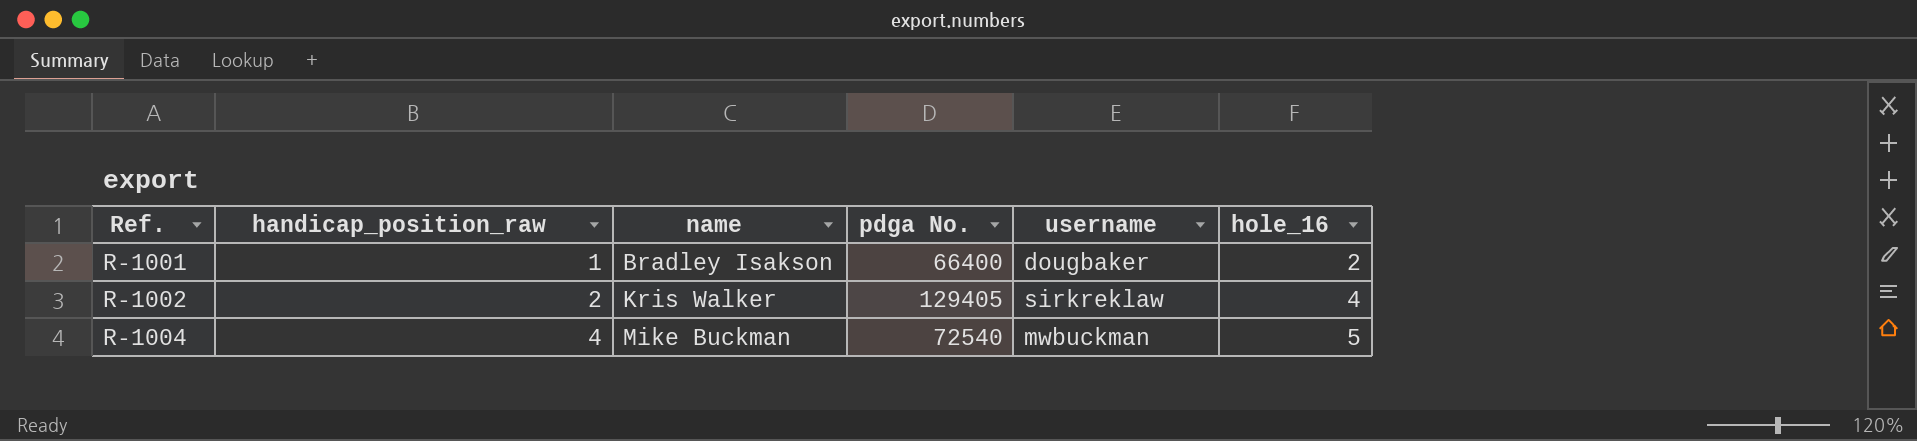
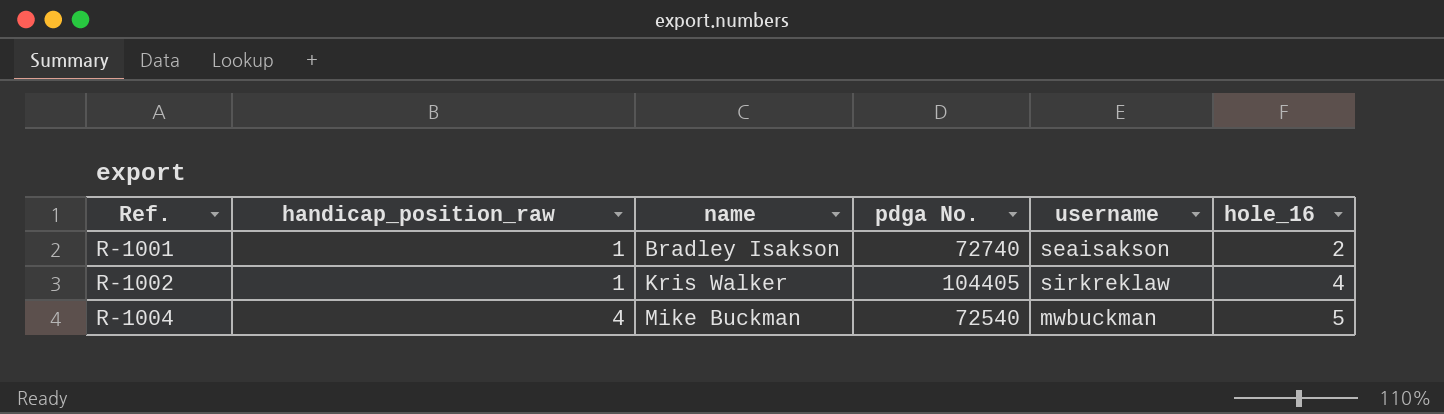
R-1001 | pdga No.: 66400 -> 72740
R-1001 | username: dougbaker -> seaisakson
R-1002 | handicap_position_raw: 2 -> 1
R-1002 | pdga No.: 129405 -> 104405

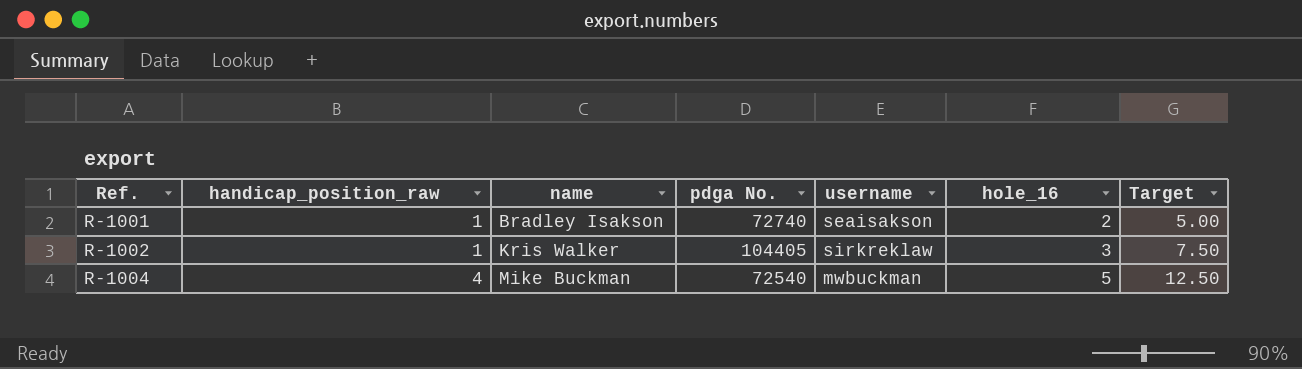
column Target | formula: none -> [hole_16] * 2.5
R-1002 | hole_16: 4 -> 3

